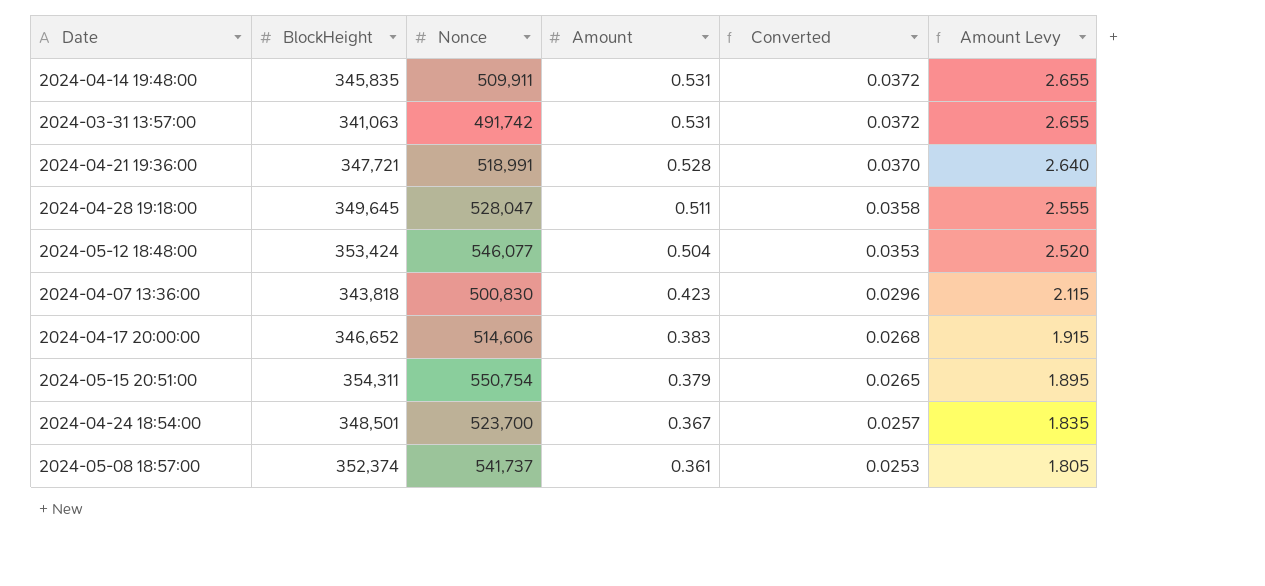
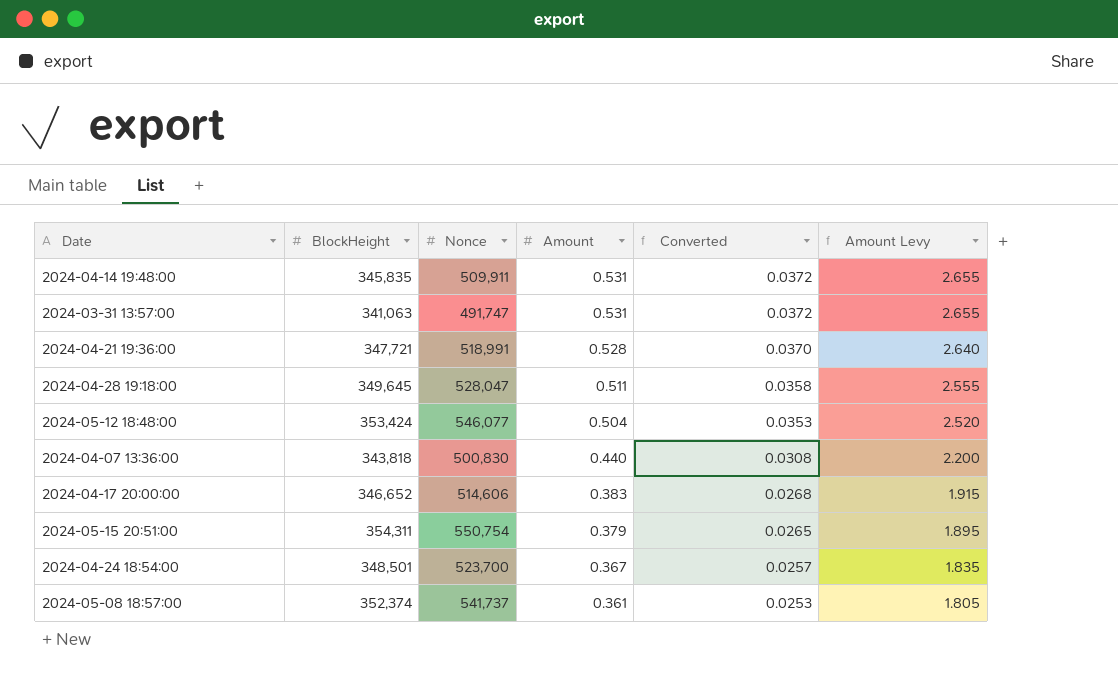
2024-03-31 13:57:00 | Nonce: 491,742 -> 491,747
2024-04-07 13:36:00 | Amount: 0.423 -> 0.440
2024-04-07 13:36:00 | Converted: 0.0296 -> 0.0308
2024-04-07 13:36:00 | Amount Levy: 2.115 -> 2.200

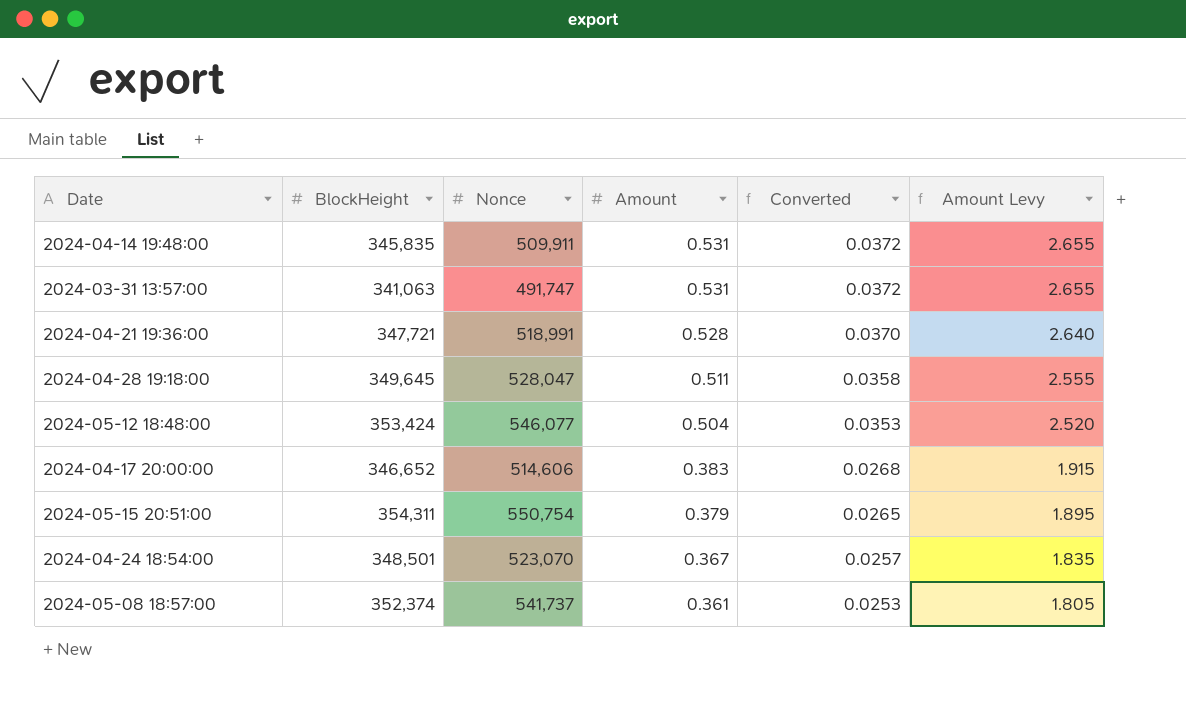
row 2024-04-07 13:36:00: 343,818 | 500,830 | 0.440 | 0.0308 | 2.200 -> none
2024-04-24 18:54:00 | Nonce: 523,700 -> 523,070

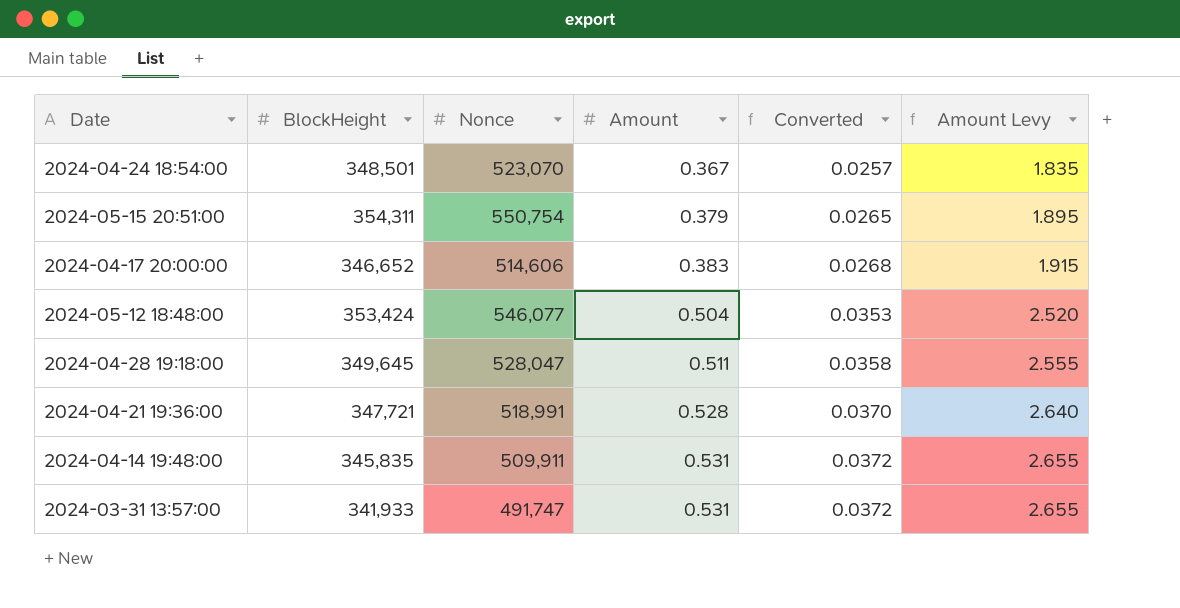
row order: Amount descending -> Amount ascending
row 2024-05-08 18:57:00: 352,374 | 541,737 | 0.361 | 0.0253 | 1.805 -> none
2024-03-31 13:57:00 | BlockHeight: 341,063 -> 341,933

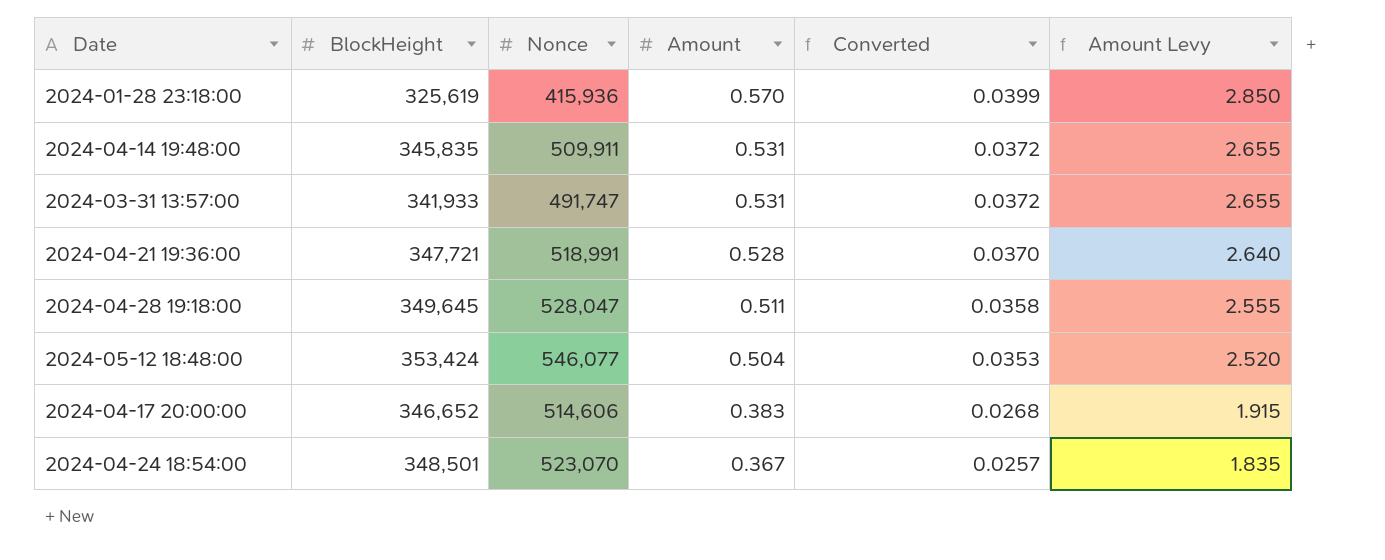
row order: Amount ascending -> Amount descending
row 2024-05-15 20:51:00: 354,311 | 550,754 | 0.379 | 0.0265 | 1.895 -> none
row 2024-01-28 23:18:00: none -> 325,619 | 415,936 | 0.570 | 0.0399 | 2.850

